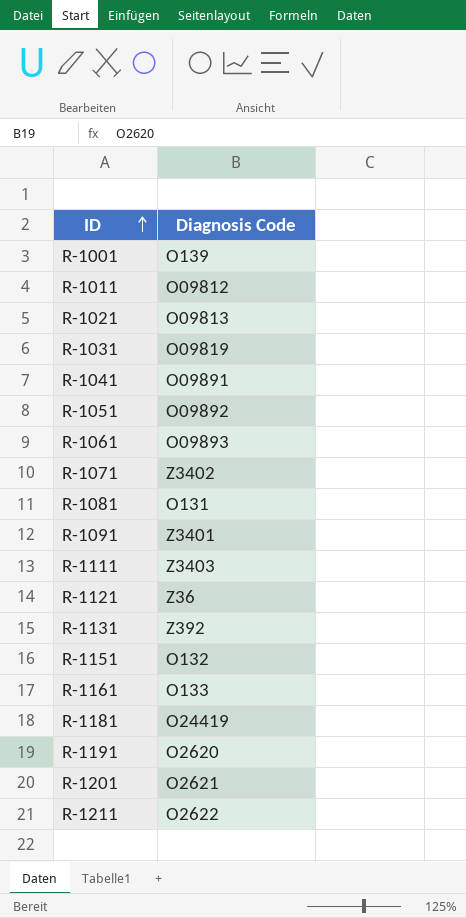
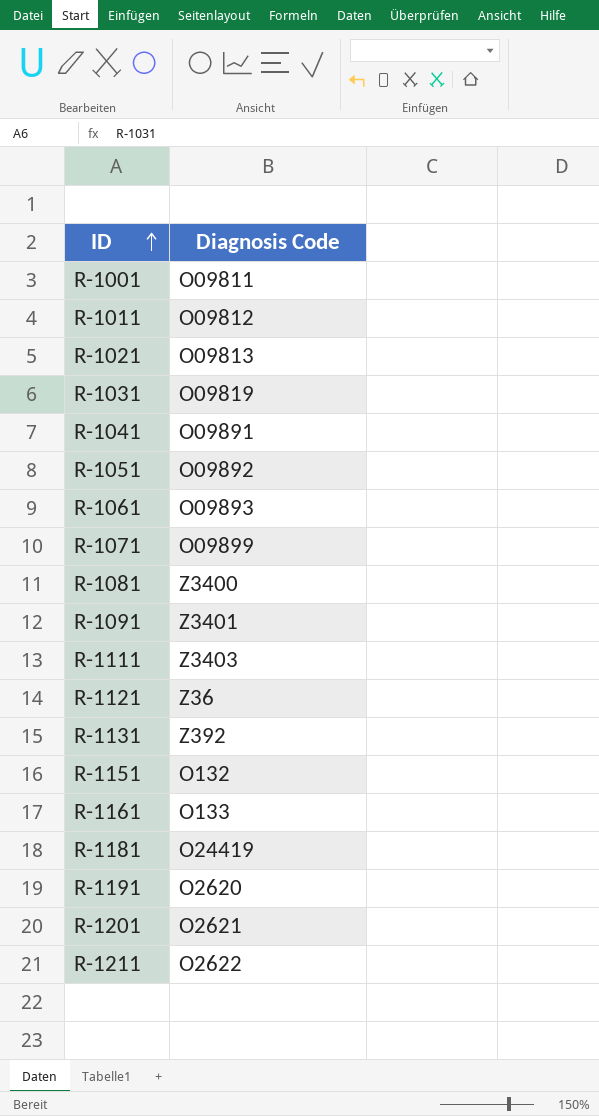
R-1001 | Diagnosis Code: O139 -> O09811
R-1071 | Diagnosis Code: Z3402 -> O09899
R-1081 | Diagnosis Code: O131 -> Z3400

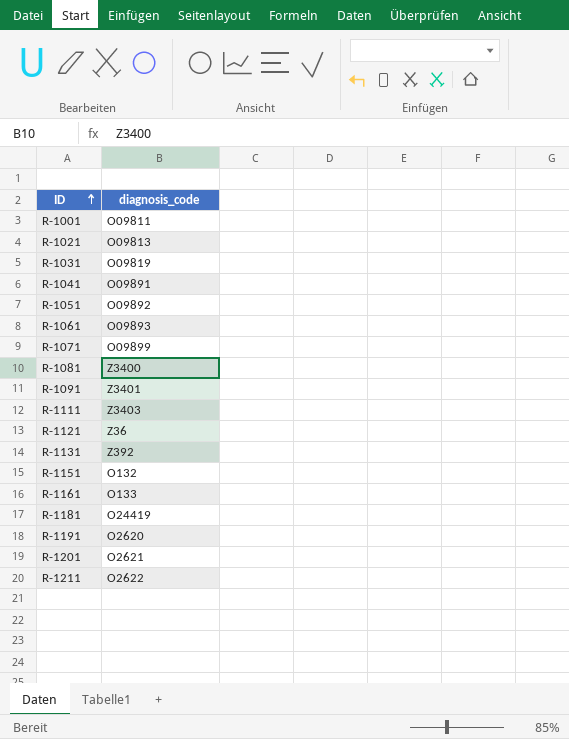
column name: Diagnosis Code -> diagnosis_code
row R-1011: O09812 -> none

